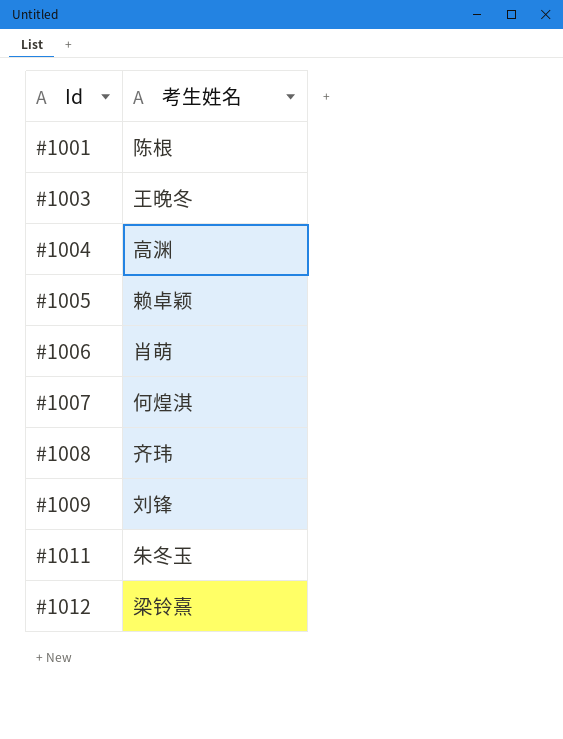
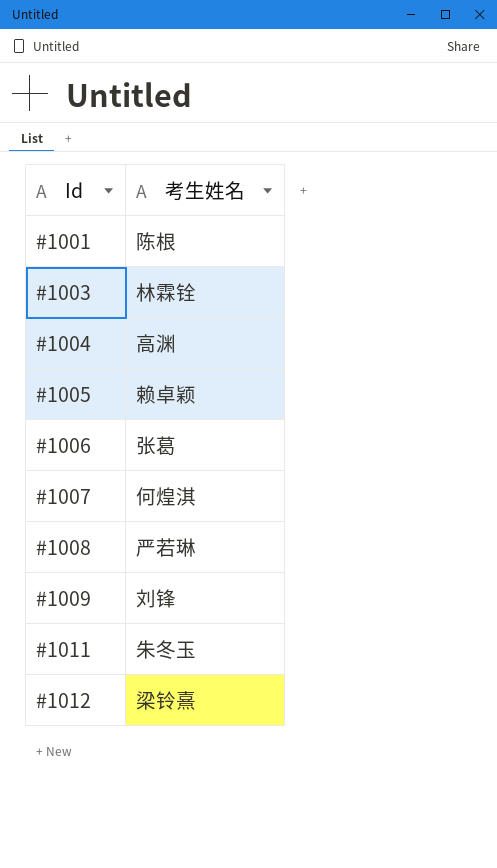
#1003 | 考生姓名: 王晚冬 -> 林霖铨
#1006 | 考生姓名: 肖萌 -> 张葛
#1008 | 考生姓名: 齐玮 -> 严若琳

